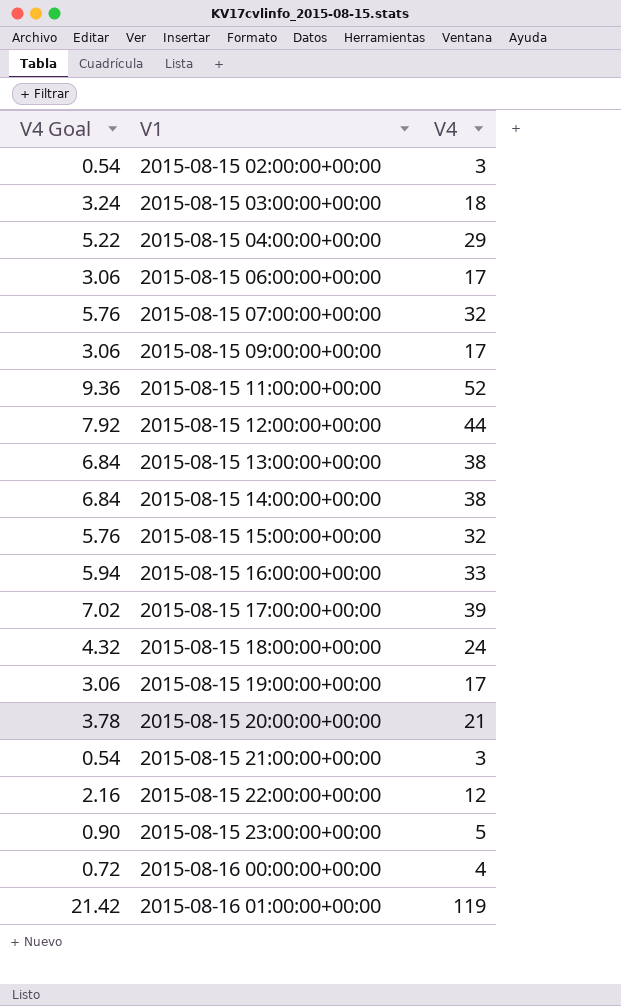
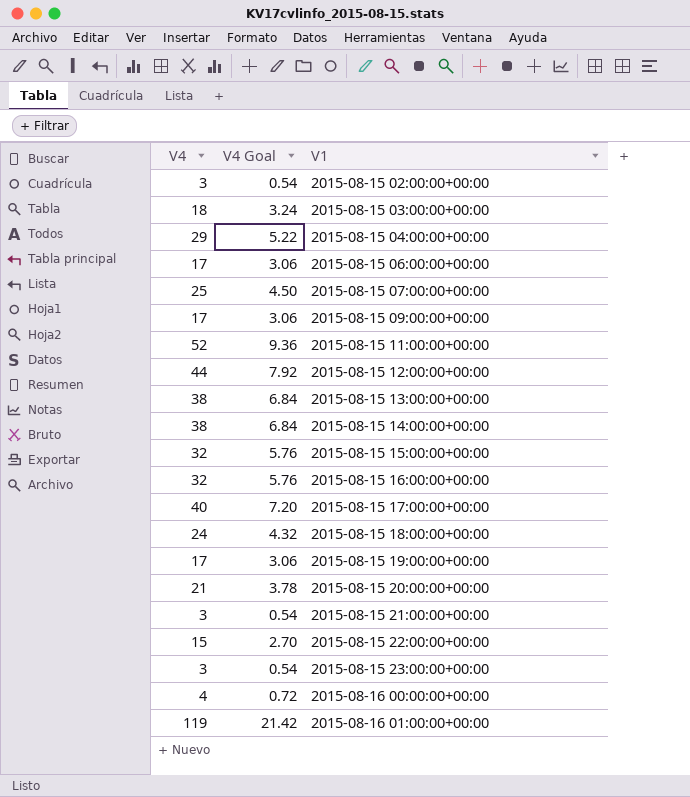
column V4 | position: 3 -> 1
2015-08-15 07:00:00+00:00 | V4: 32 -> 25
2015-08-15 07:00:00+00:00 | V4 Goal: 5.76 -> 4.50
2015-08-15 16:00:00+00:00 | V4: 33 -> 32
2015-08-15 16:00:00+00:00 | V4 Goal: 5.94 -> 5.76
2015-08-15 17:00:00+00:00 | V4: 39 -> 40
2015-08-15 17:00:00+00:00 | V4 Goal: 7.02 -> 7.20
2015-08-15 22:00:00+00:00 | V4: 12 -> 15
2015-08-15 22:00:00+00:00 | V4 Goal: 2.16 -> 2.70
2015-08-15 23:00:00+00:00 | V4: 5 -> 3
2015-08-15 23:00:00+00:00 | V4 Goal: 0.90 -> 0.54

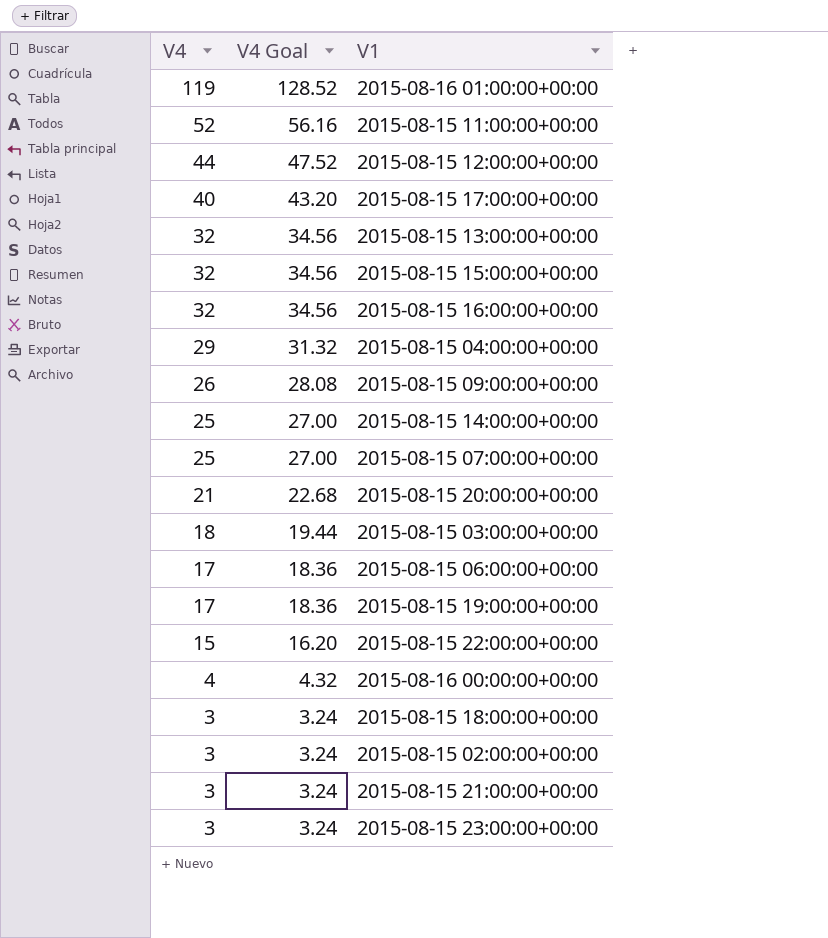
row order: V1 ascending -> V4 descending
column V4 Goal | formula: [V4] * 0.18 -> [V4] * 1.08
2015-08-15 13:00:00+00:00 | V4: 38 -> 32
2015-08-15 09:00:00+00:00 | V4: 17 -> 26
2015-08-15 14:00:00+00:00 | V4: 38 -> 25
2015-08-15 18:00:00+00:00 | V4: 24 -> 3

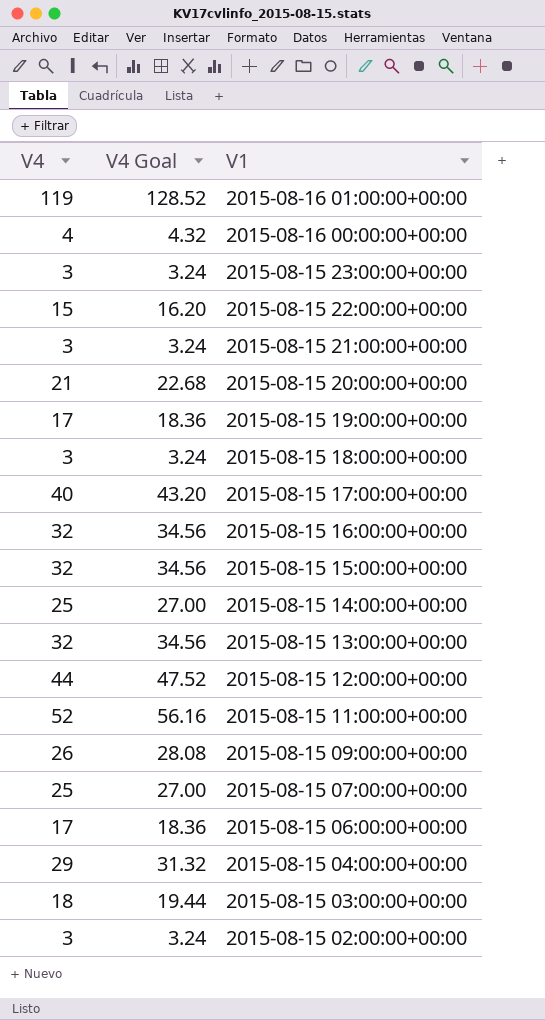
row order: V4 descending -> V1 descending

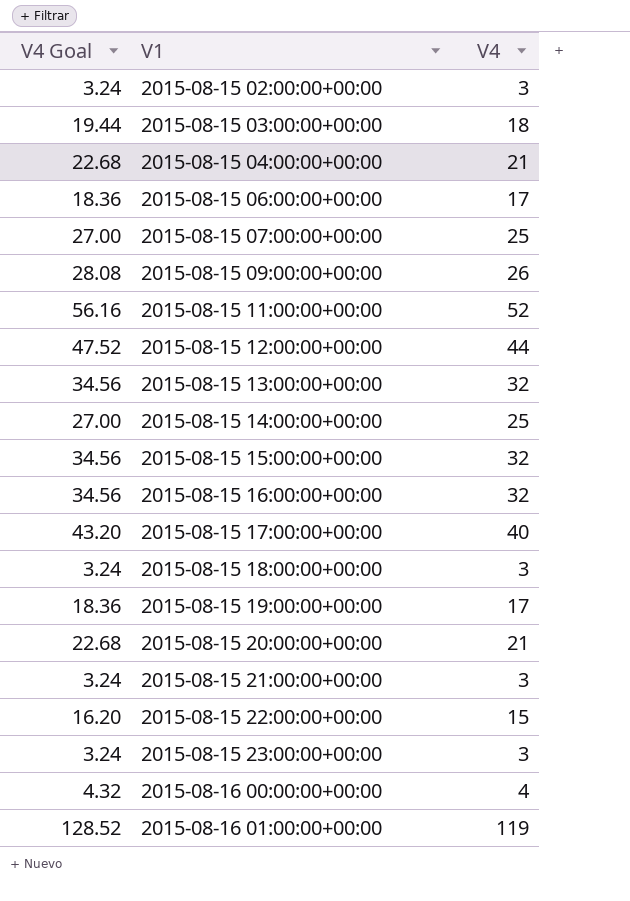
row order: V1 descending -> V1 ascending
column V4 | position: 1 -> 3
2015-08-15 04:00:00+00:00 | V4 Goal: 31.32 -> 22.68
2015-08-15 04:00:00+00:00 | V4: 29 -> 21

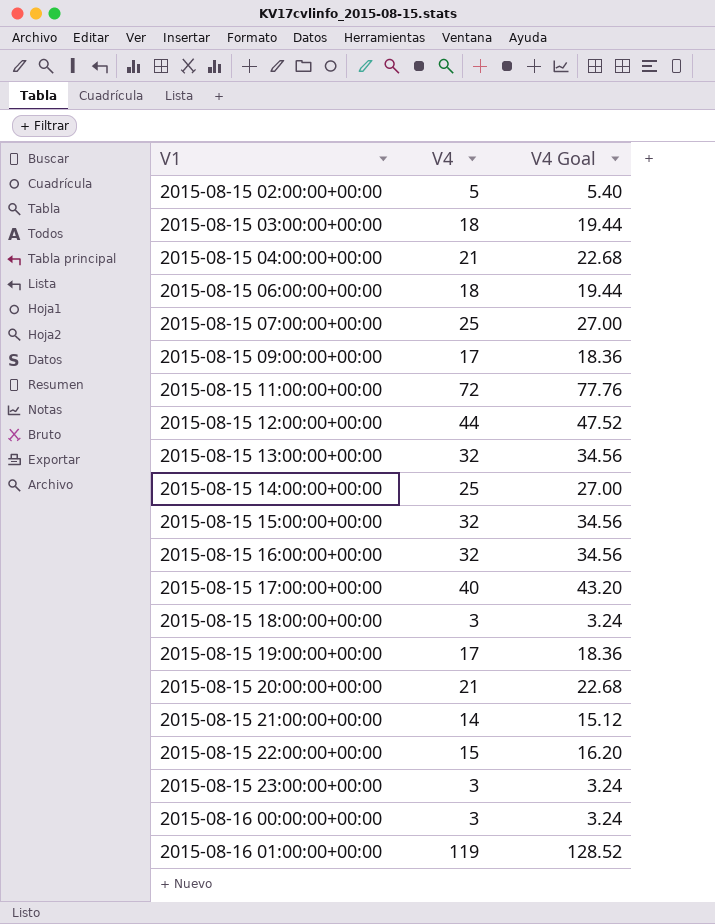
column V4 Goal | position: 1 -> 3
2015-08-15 02:00:00+00:00 | V4: 3 -> 5
2015-08-15 02:00:00+00:00 | V4 Goal: 3.24 -> 5.40
2015-08-15 06:00:00+00:00 | V4: 17 -> 18
2015-08-15 06:00:00+00:00 | V4 Goal: 18.36 -> 19.44
2015-08-15 09:00:00+00:00 | V4: 26 -> 17
2015-08-15 09:00:00+00:00 | V4 Goal: 28.08 -> 18.36
2015-08-15 11:00:00+00:00 | V4: 52 -> 72
2015-08-15 11:00:00+00:00 | V4 Goal: 56.16 -> 77.76
2015-08-15 21:00:00+00:00 | V4: 3 -> 14
2015-08-15 21:00:00+00:00 | V4 Goal: 3.24 -> 15.12
2015-08-16 00:00:00+00:00 | V4: 4 -> 3
2015-08-16 00:00:00+00:00 | V4 Goal: 4.32 -> 3.24

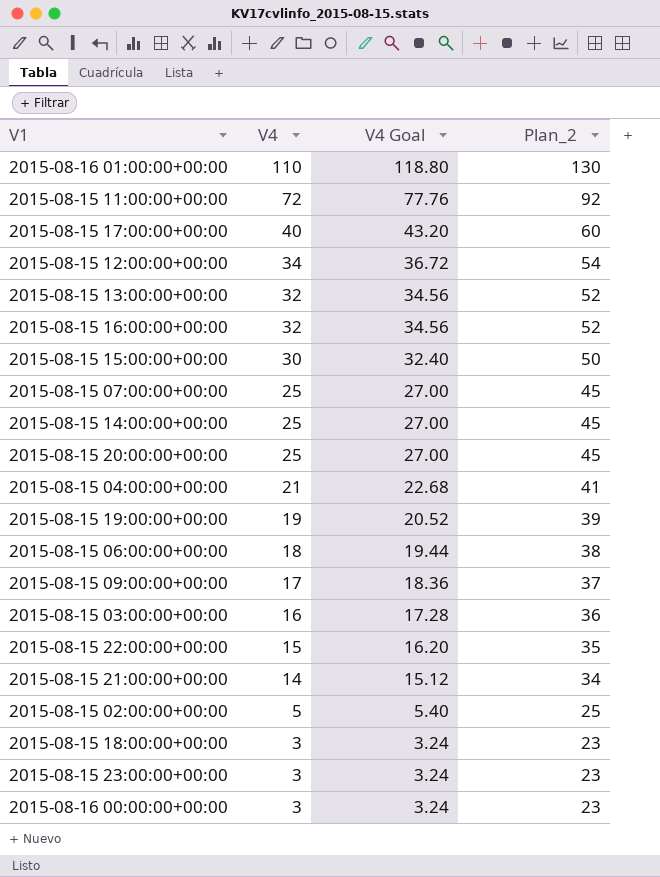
row order: V1 ascending -> V4 descending
column Plan_2 | formula: none -> [V4] + 20
2015-08-16 01:00:00+00:00 | V4: 119 -> 110
2015-08-16 01:00:00+00:00 | V4 Goal: 128.52 -> 118.80
2015-08-15 12:00:00+00:00 | V4: 44 -> 34
2015-08-15 12:00:00+00:00 | V4 Goal: 47.52 -> 36.72
2015-08-15 15:00:00+00:00 | V4: 32 -> 30
2015-08-15 15:00:00+00:00 | V4 Goal: 34.56 -> 32.40
2015-08-15 20:00:00+00:00 | V4: 21 -> 25
2015-08-15 20:00:00+00:00 | V4 Goal: 22.68 -> 27.00
2015-08-15 19:00:00+00:00 | V4: 17 -> 19
2015-08-15 19:00:00+00:00 | V4 Goal: 18.36 -> 20.52
2015-08-15 03:00:00+00:00 | V4: 18 -> 16
2015-08-15 03:00:00+00:00 | V4 Goal: 19.44 -> 17.28

